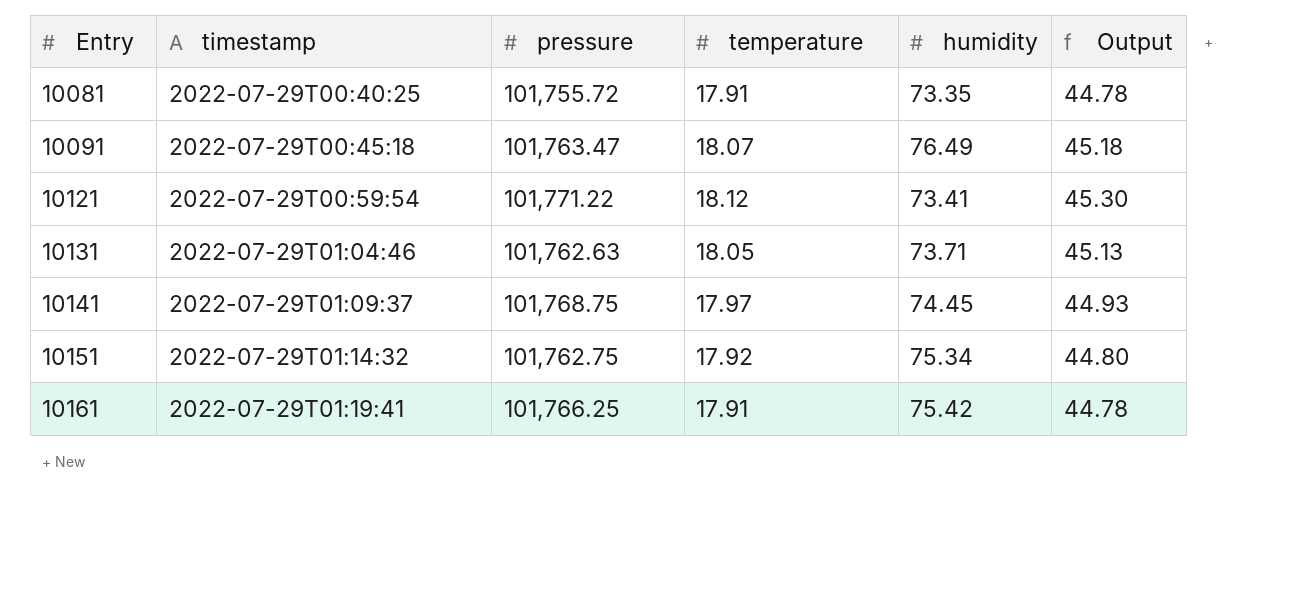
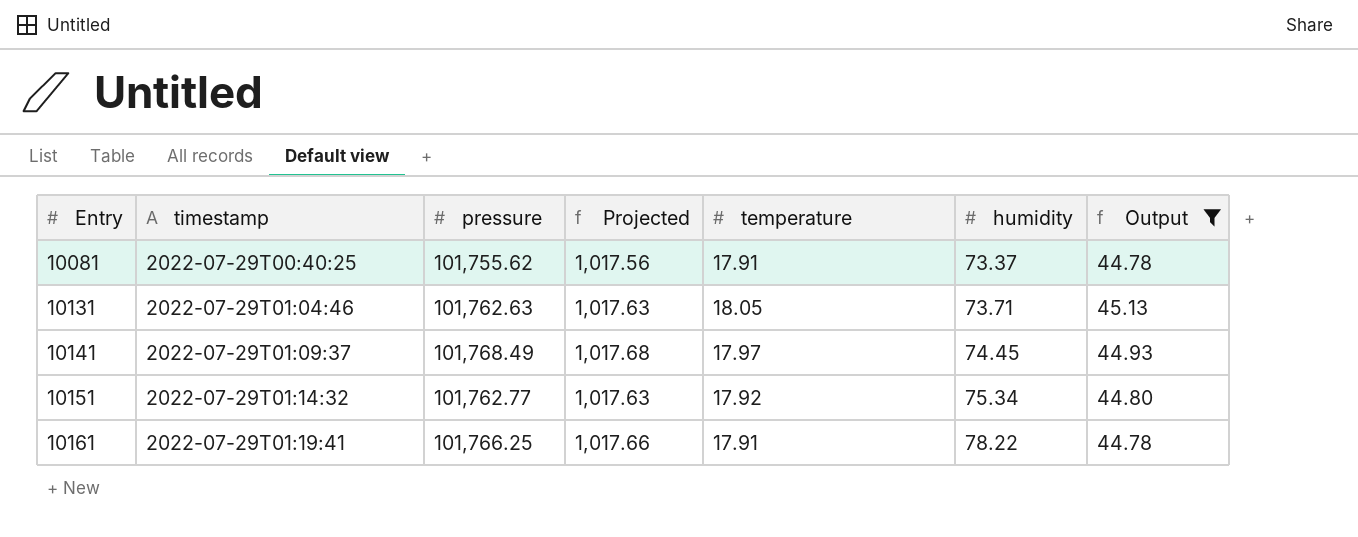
filter: none -> Output <= 45.13
column Projected | formula: none -> [pressure] * 0.01
10081 | pressure: 101,755.72 -> 101,755.62
10081 | humidity: 73.35 -> 73.37
10141 | pressure: 101,768.75 -> 101,768.49
10151 | pressure: 101,762.75 -> 101,762.77
10161 | humidity: 75.42 -> 78.22

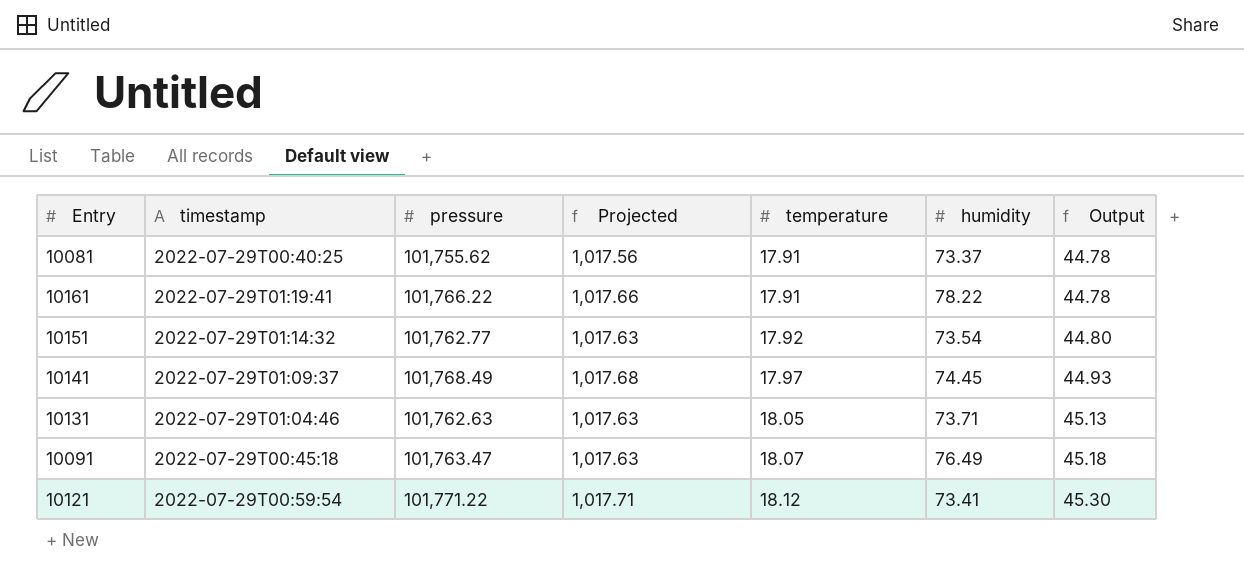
filter: Output <= 45.13 -> none
row order: Entry ascending -> temperature ascending
10161 | pressure: 101,766.25 -> 101,766.22
10151 | humidity: 75.34 -> 73.54

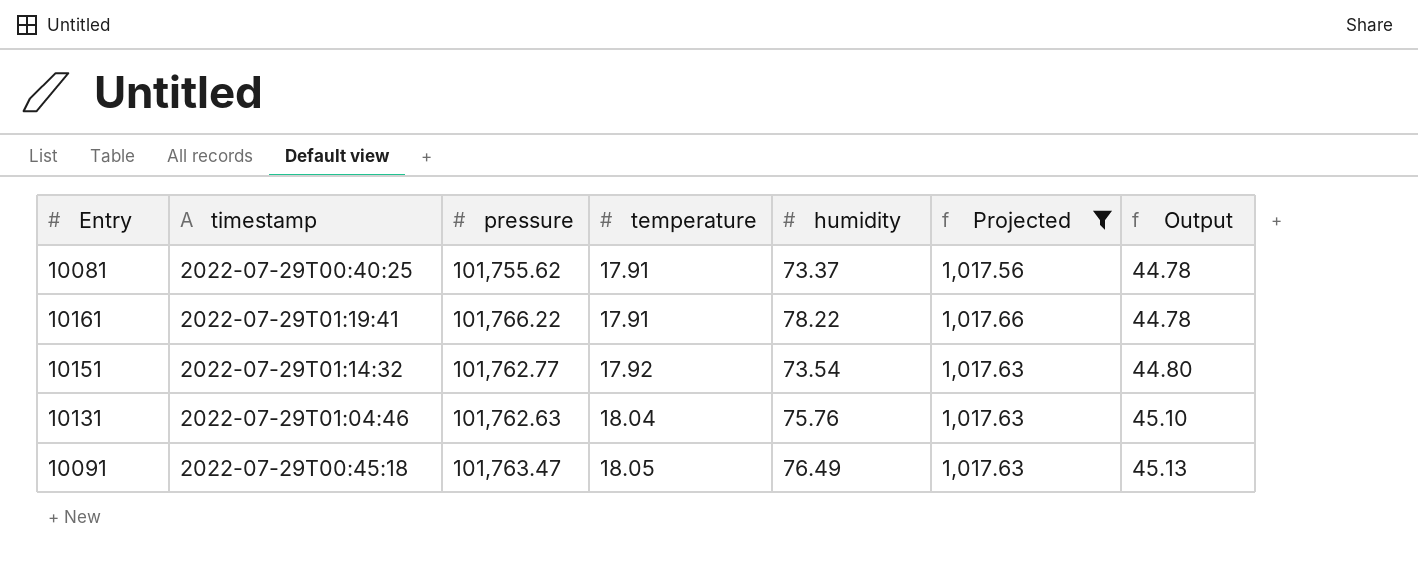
filter: none -> Projected <= 1,017.66
column Projected | position: 4 -> 6
10131 | temperature: 18.05 -> 18.04
10131 | humidity: 73.71 -> 75.76
10131 | Output: 45.13 -> 45.10
10091 | temperature: 18.07 -> 18.05
10091 | Output: 45.18 -> 45.13

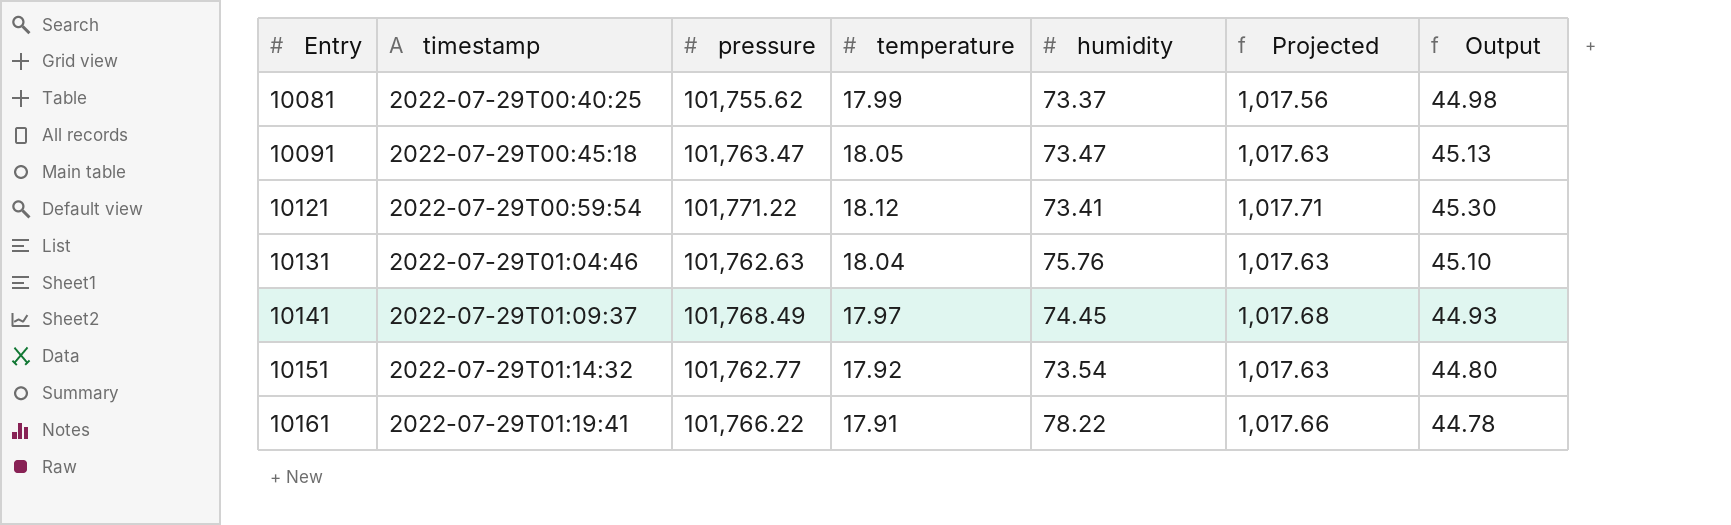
filter: Projected <= 1,017.66 -> none
row order: temperature ascending -> Entry ascending
10081 | temperature: 17.91 -> 17.99
10081 | Output: 44.78 -> 44.98
10091 | humidity: 76.49 -> 73.47

